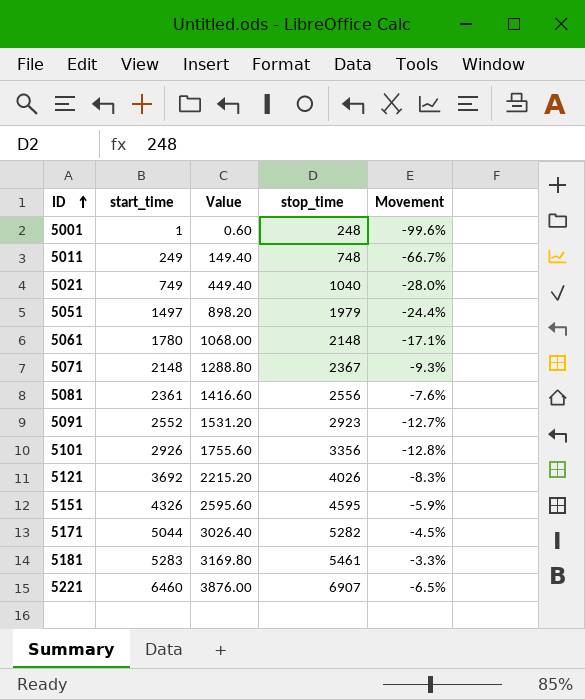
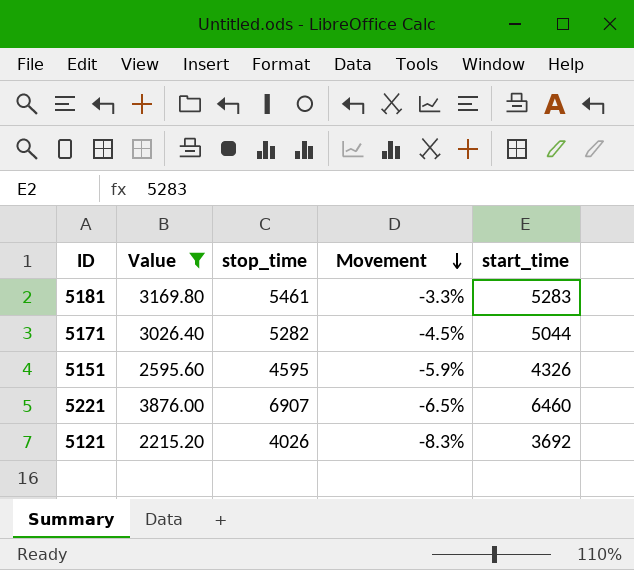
filter: none -> Value >= 2215.20
row order: ID ascending -> Movement descending
column start_time | position: 2 -> 5

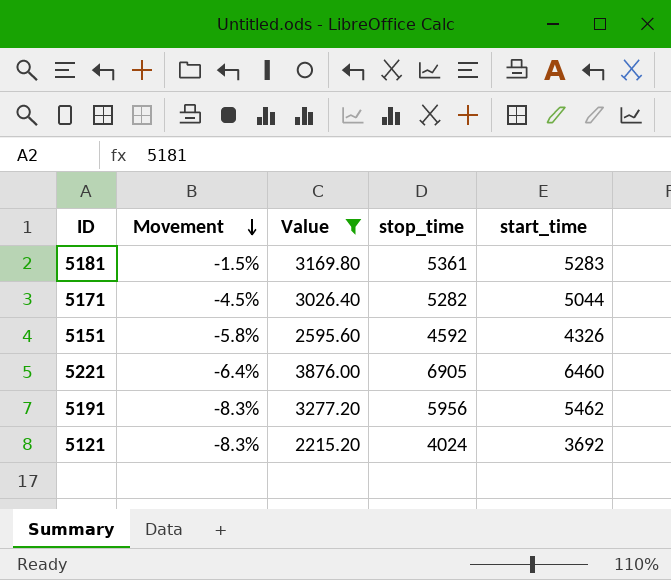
column Movement | position: 4 -> 2
5181 | Movement: -3.3% -> -1.5%
5181 | stop_time: 5461 -> 5361
5151 | Movement: -5.9% -> -5.8%
5151 | stop_time: 4595 -> 4592
5221 | Movement: -6.5% -> -6.4%
5221 | stop_time: 6907 -> 6905
row 5191: none -> -8.3% | 3277.20 | 5956 | 5462
5121 | stop_time: 4026 -> 4024

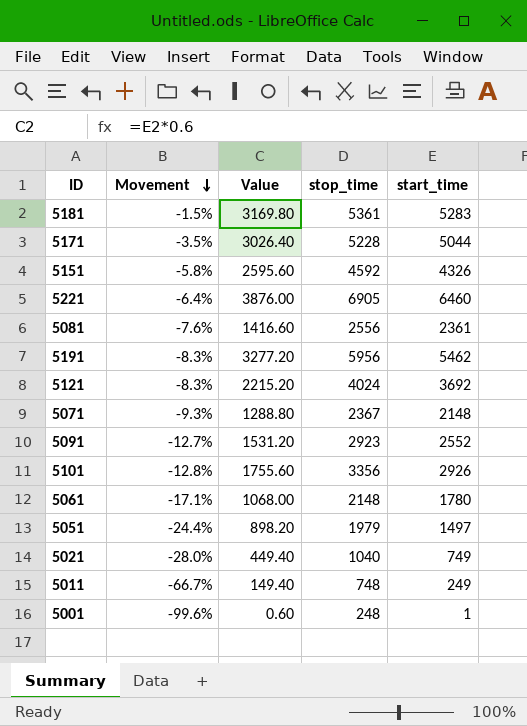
filter: Value >= 2215.20 -> none
5171 | Movement: -4.5% -> -3.5%
5171 | stop_time: 5282 -> 5228

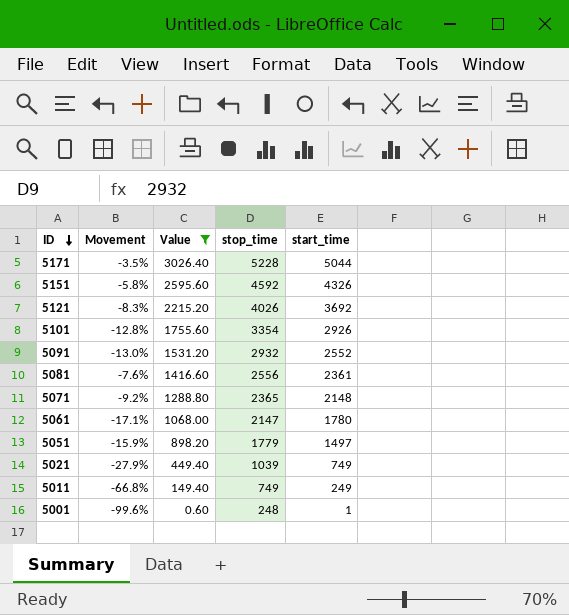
filter: none -> Value <= 3026.40
row order: Movement descending -> ID descending
5121 | stop_time: 4024 -> 4026
5101 | stop_time: 3356 -> 3354
5091 | Movement: -12.7% -> -13.0%
5091 | stop_time: 2923 -> 2932
5071 | Movement: -9.3% -> -9.2%
5071 | stop_time: 2367 -> 2365
5061 | stop_time: 2148 -> 2147
5051 | Movement: -24.4% -> -15.9%
5051 | stop_time: 1979 -> 1779
5021 | Movement: -28.0% -> -27.9%
5021 | stop_time: 1040 -> 1039
5011 | Movement: -66.7% -> -66.8%
5011 | stop_time: 748 -> 749

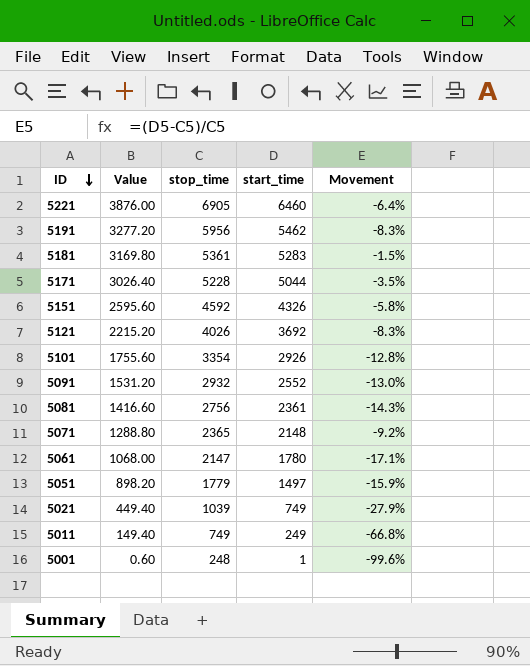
filter: Value <= 3026.40 -> none
column Movement | position: 2 -> 5
5081 | stop_time: 2556 -> 2756
5081 | Movement: -7.6% -> -14.3%

